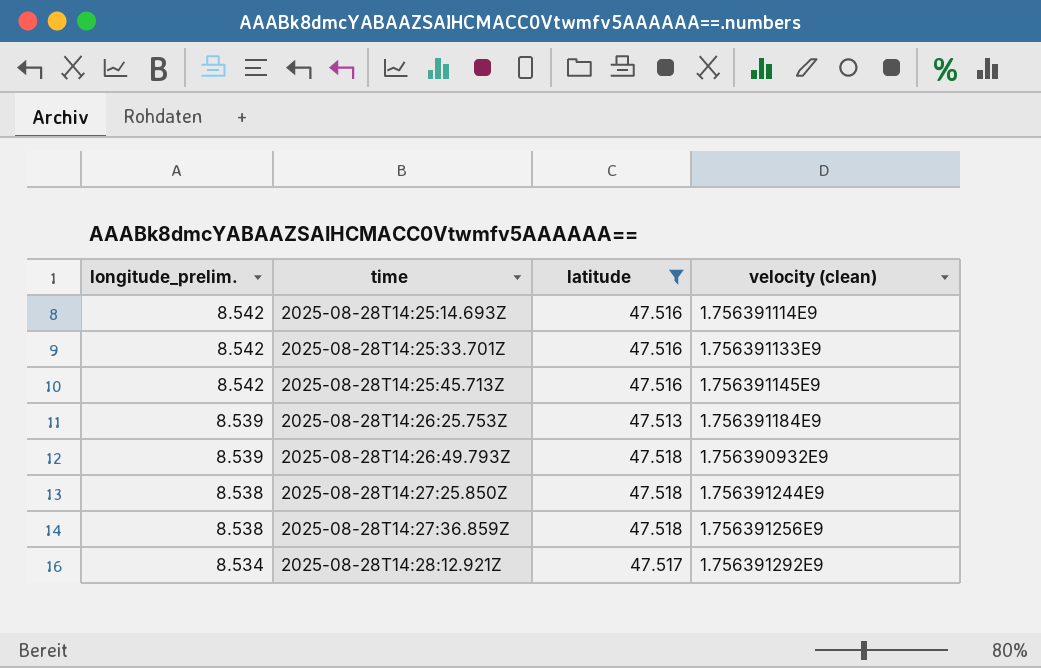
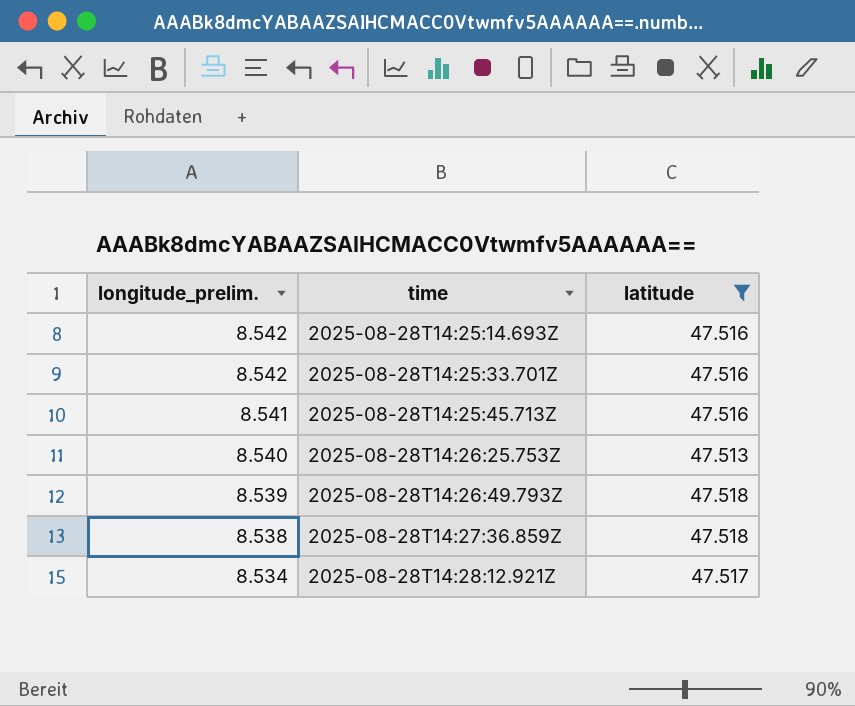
column velocity (clean) | position: 4 -> none
row 2025-08-28T14:27:25.850Z: 8.538 | 47.518 | 1.756391244E9 -> none
2025-08-28T14:25:45.713Z | longitude_prelim.: 8.542 -> 8.541
2025-08-28T14:26:25.753Z | longitude_prelim.: 8.539 -> 8.540

